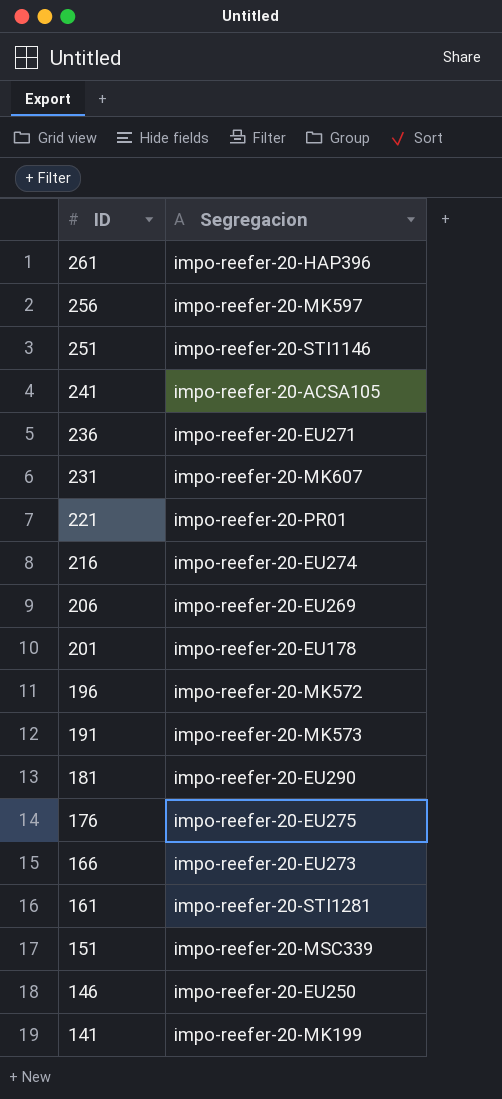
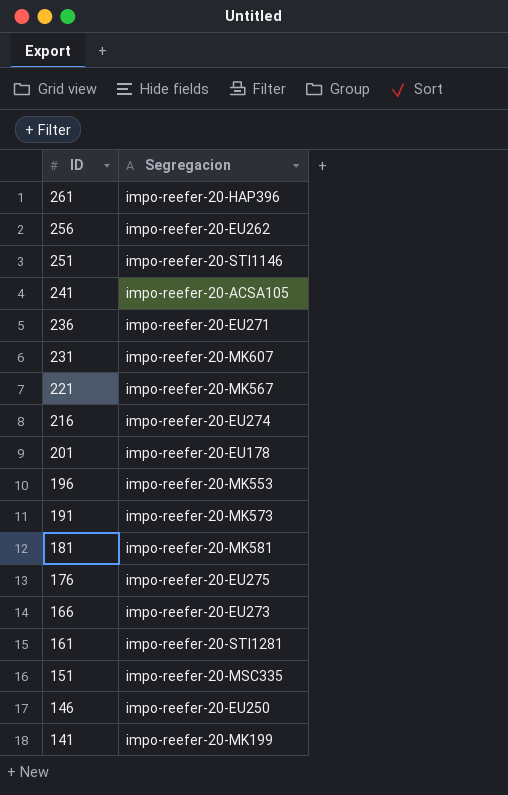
row 206: impo-reefer-20-EU269 -> none
256 | Segregacion: impo-reefer-20-MK597 -> impo-reefer-20-EU262
221 | Segregacion: impo-reefer-20-PR01 -> impo-reefer-20-MK567
196 | Segregacion: impo-reefer-20-MK572 -> impo-reefer-20-MK553
181 | Segregacion: impo-reefer-20-EU290 -> impo-reefer-20-MK581
151 | Segregacion: impo-reefer-20-MSC339 -> impo-reefer-20-MSC335

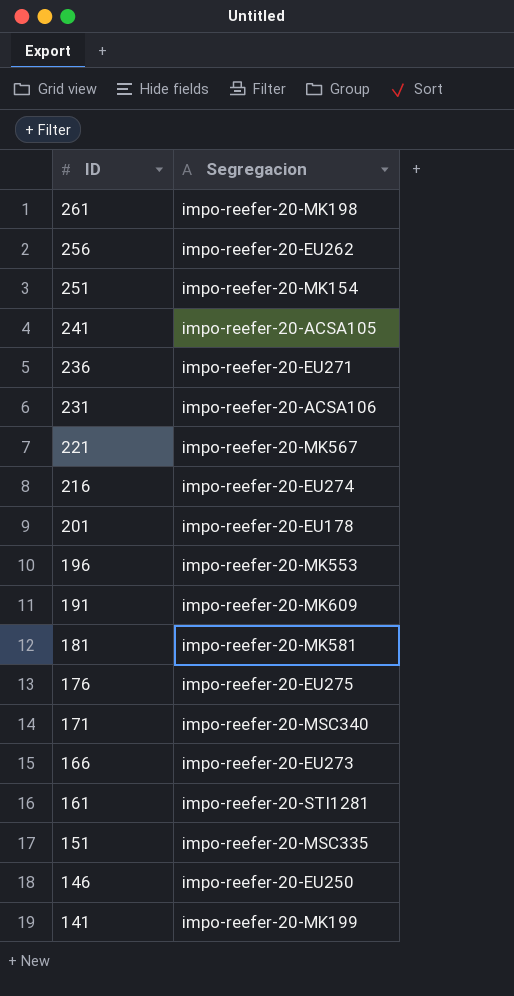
261 | Segregacion: impo-reefer-20-HAP396 -> impo-reefer-20-MK198
251 | Segregacion: impo-reefer-20-STI1146 -> impo-reefer-20-MK154
231 | Segregacion: impo-reefer-20-MK607 -> impo-reefer-20-ACSA106
191 | Segregacion: impo-reefer-20-MK573 -> impo-reefer-20-MK609
row 171: none -> impo-reefer-20-MSC340

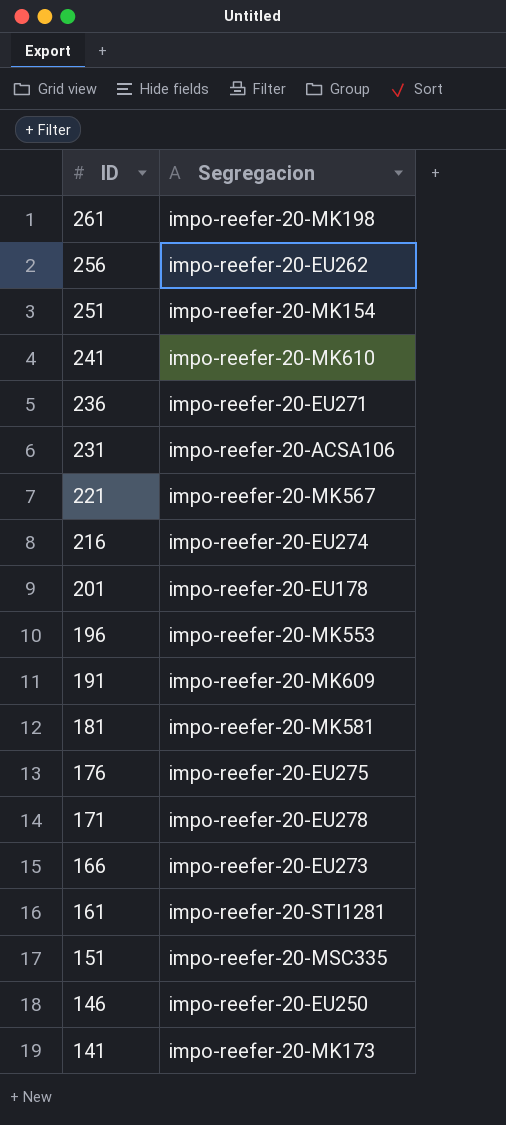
241 | Segregacion: impo-reefer-20-ACSA105 -> impo-reefer-20-MK610
171 | Segregacion: impo-reefer-20-MSC340 -> impo-reefer-20-EU278
141 | Segregacion: impo-reefer-20-MK199 -> impo-reefer-20-MK173

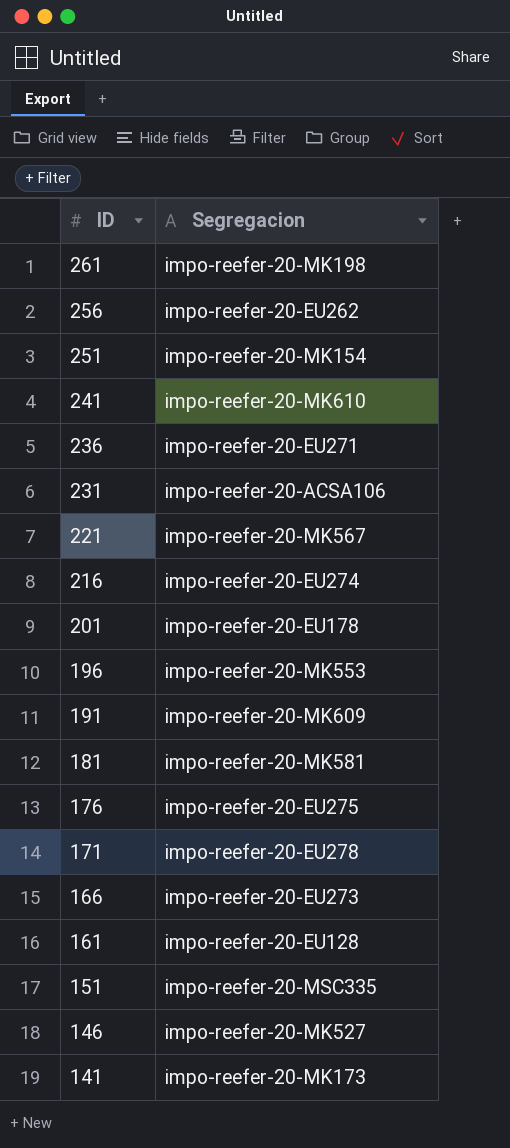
161 | Segregacion: impo-reefer-20-STI1281 -> impo-reefer-20-EU128
146 | Segregacion: impo-reefer-20-EU250 -> impo-reefer-20-MK527

